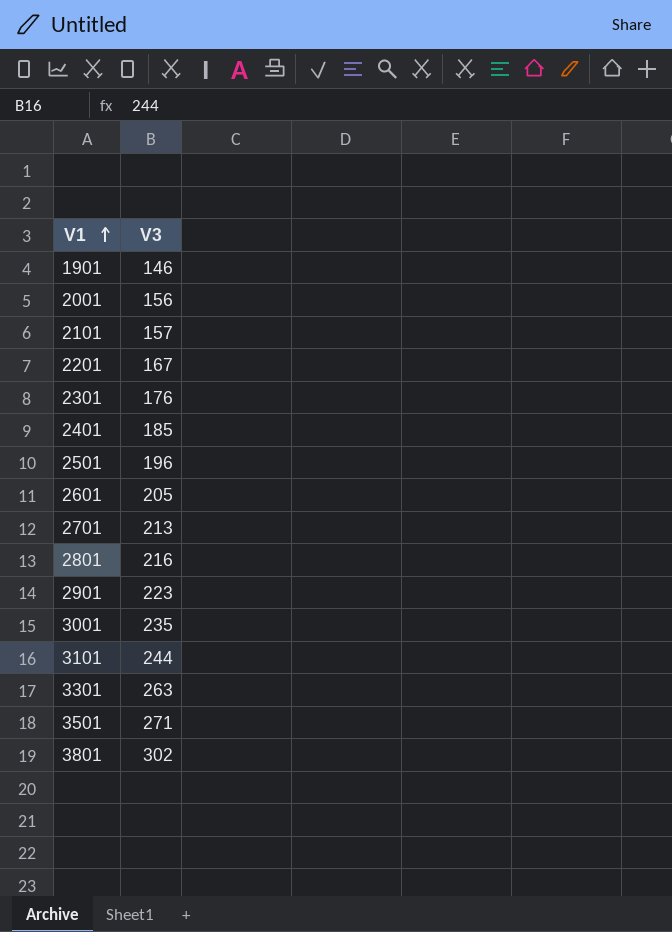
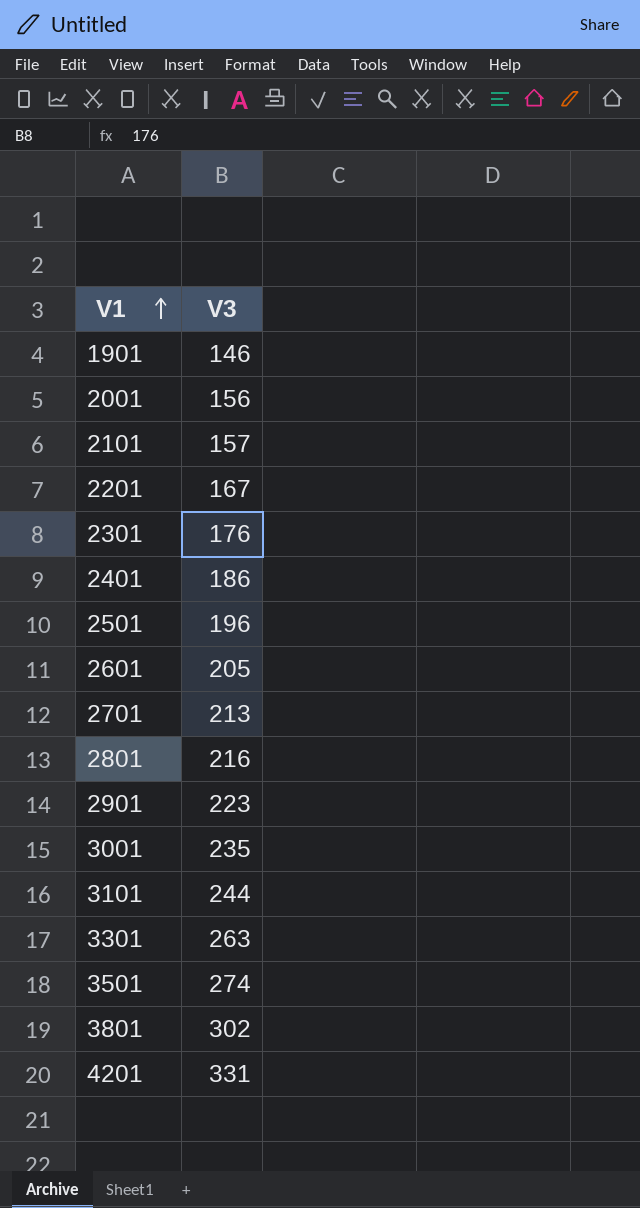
2401 | V3: 185 -> 186
3501 | V3: 271 -> 274
row 4201: none -> 331

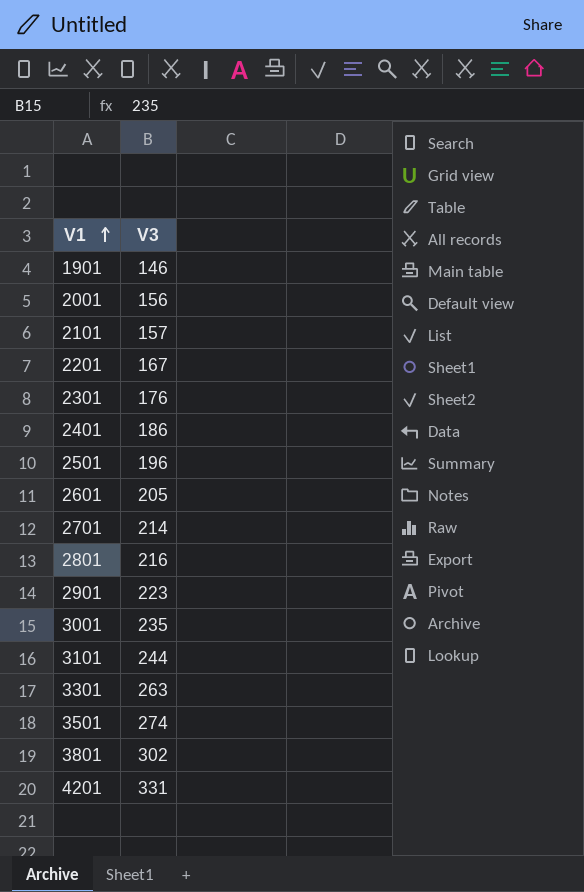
2701 | V3: 213 -> 214

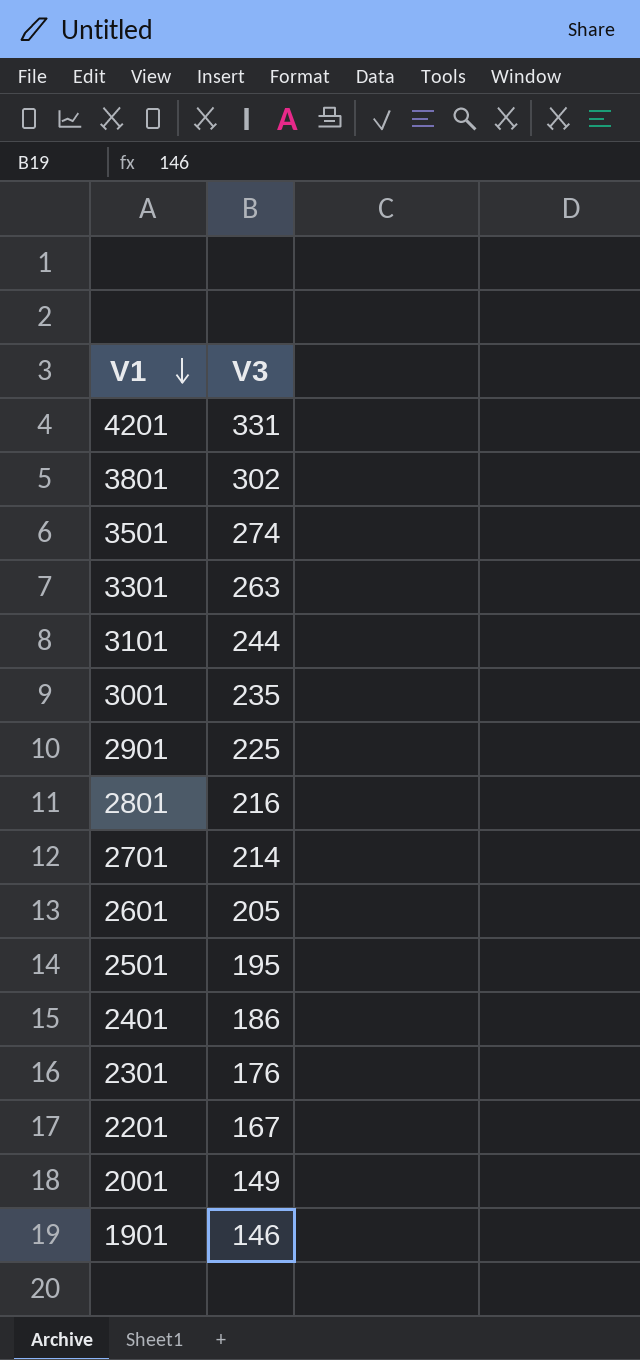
row order: V1 ascending -> V1 descending
row 2101: 157 -> none
2901 | V3: 223 -> 225
2501 | V3: 196 -> 195
2001 | V3: 156 -> 149

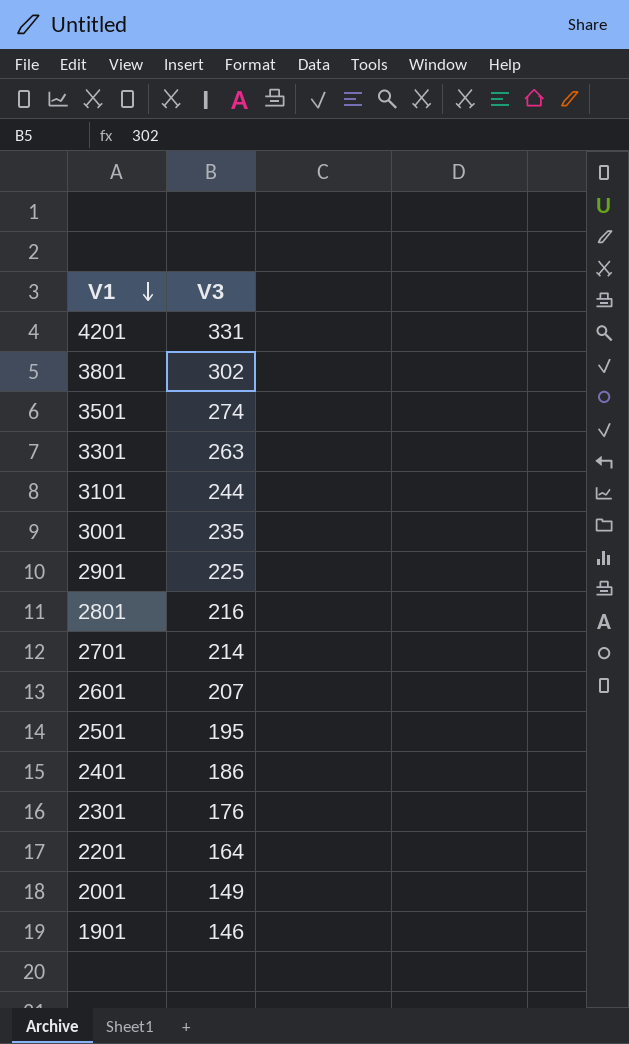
2601 | V3: 205 -> 207
2201 | V3: 167 -> 164

